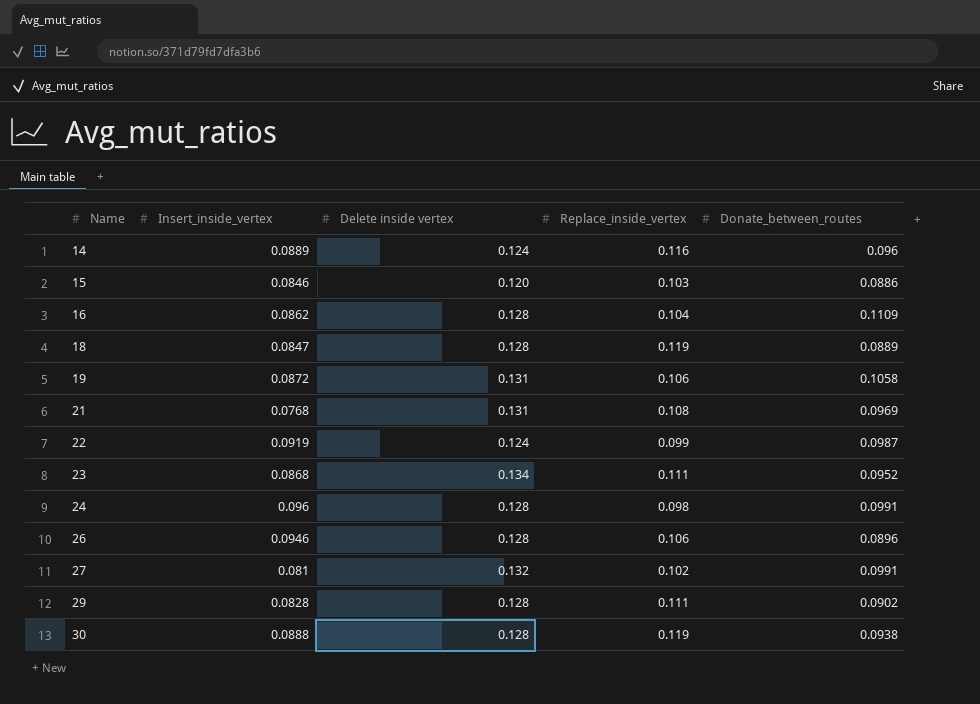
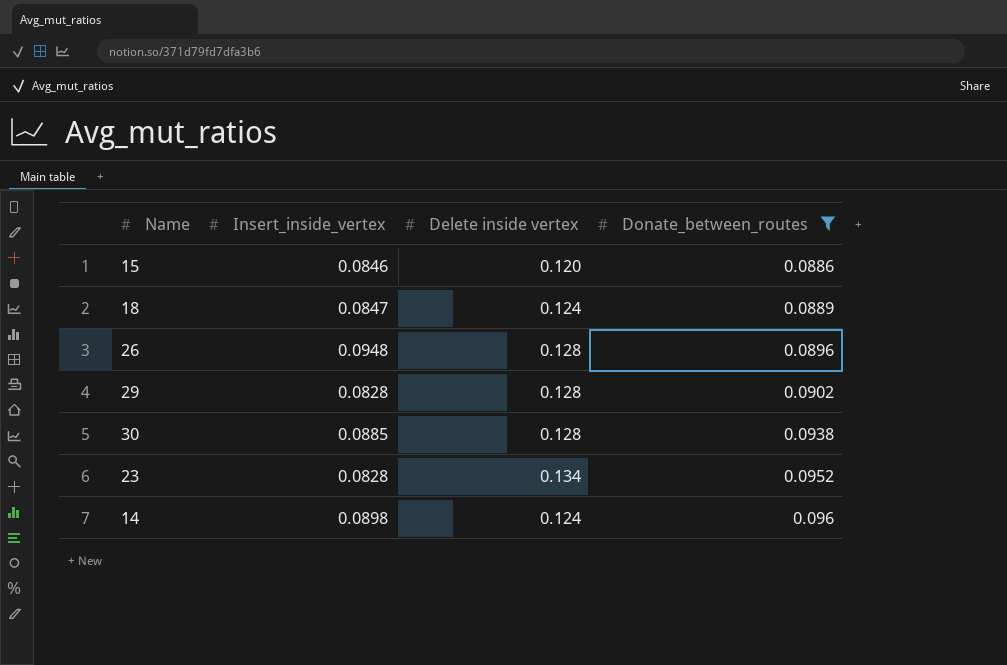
filter: none -> Donate_between_routes <= 0.096
row order: Name ascending -> Donate_between_routes ascending
column Replace_inside_vertex | position: 4 -> none
18 | Delete inside vertex: 0.128 -> 0.124
26 | Insert_inside_vertex: 0.0946 -> 0.0948
30 | Insert_inside_vertex: 0.0888 -> 0.0885
23 | Insert_inside_vertex: 0.0868 -> 0.0828
14 | Insert_inside_vertex: 0.0889 -> 0.0898

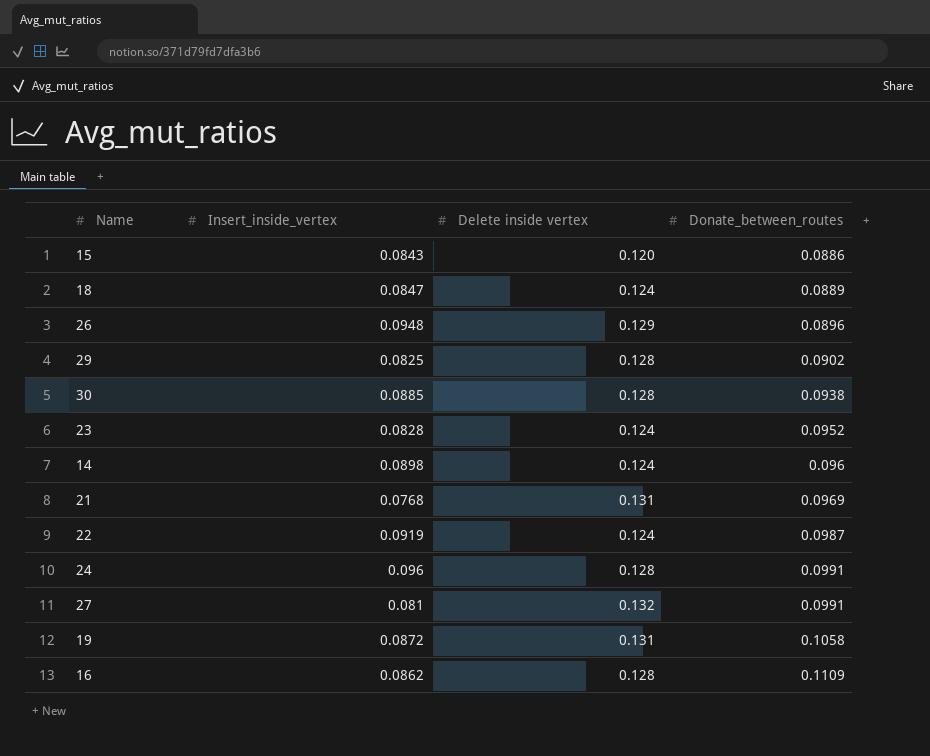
filter: Donate_between_routes <= 0.096 -> none
15 | Insert_inside_vertex: 0.0846 -> 0.0843
26 | Delete inside vertex: 0.128 -> 0.129
29 | Insert_inside_vertex: 0.0828 -> 0.0825
23 | Delete inside vertex: 0.134 -> 0.124

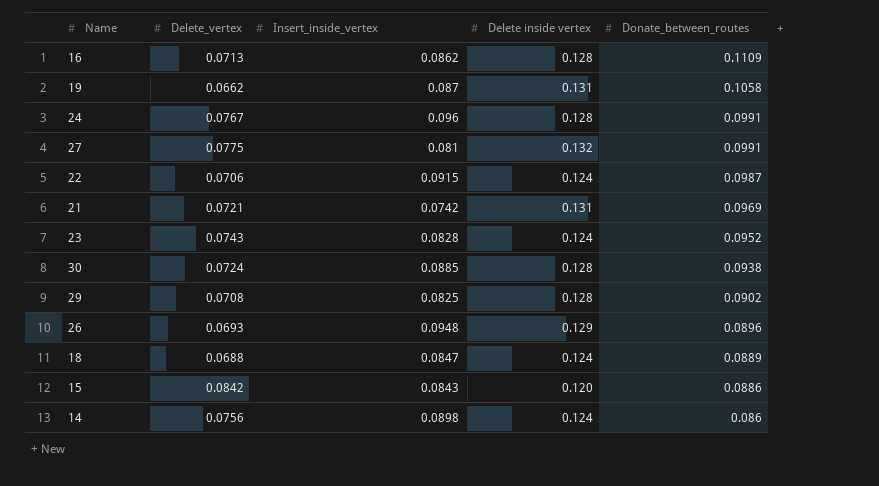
row order: Donate_between_routes ascending -> Donate_between_routes descending
column Delete_vertex | position: none -> 2
19 | Insert_inside_vertex: 0.0872 -> 0.087
22 | Insert_inside_vertex: 0.0919 -> 0.0915
21 | Insert_inside_vertex: 0.0768 -> 0.0742
14 | Donate_between_routes: 0.096 -> 0.086

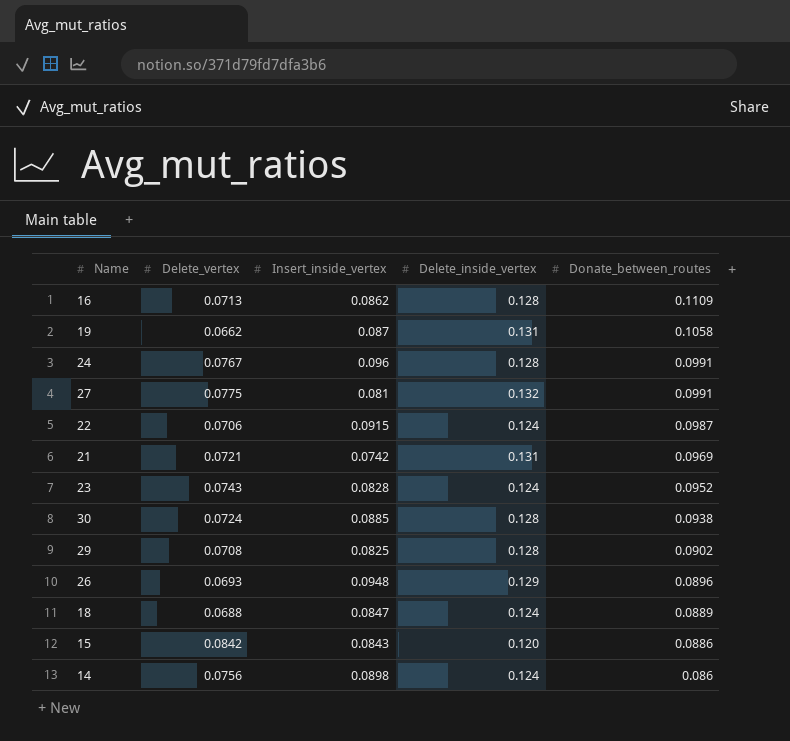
column name: Delete inside vertex -> Delete_inside_vertex

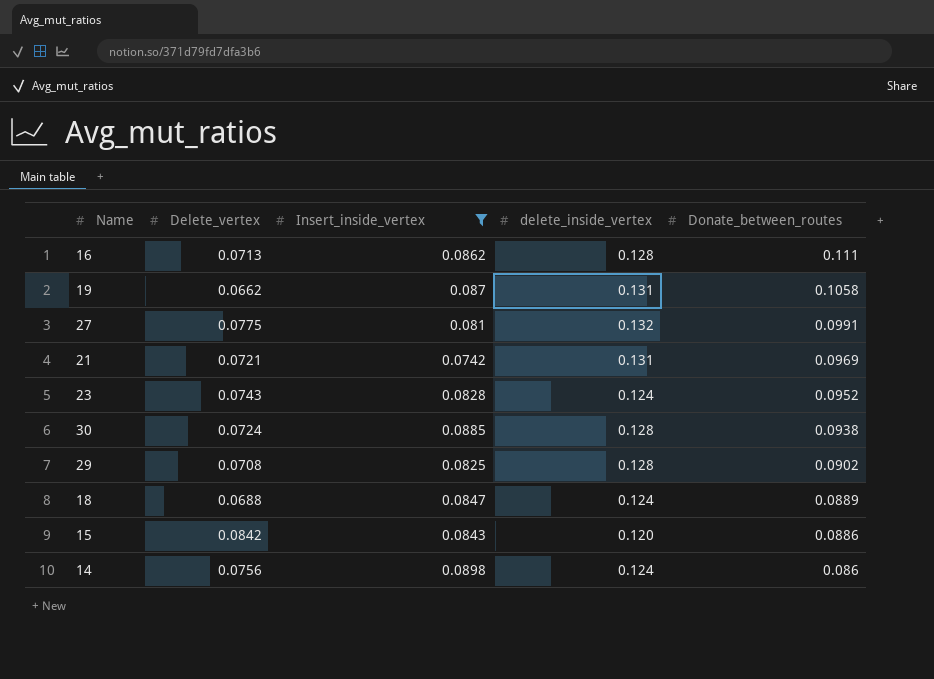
filter: none -> Insert_inside_vertex <= 0.0898
column name: Delete_inside_vertex -> delete_inside_vertex
16 | Donate_between_routes: 0.1109 -> 0.111

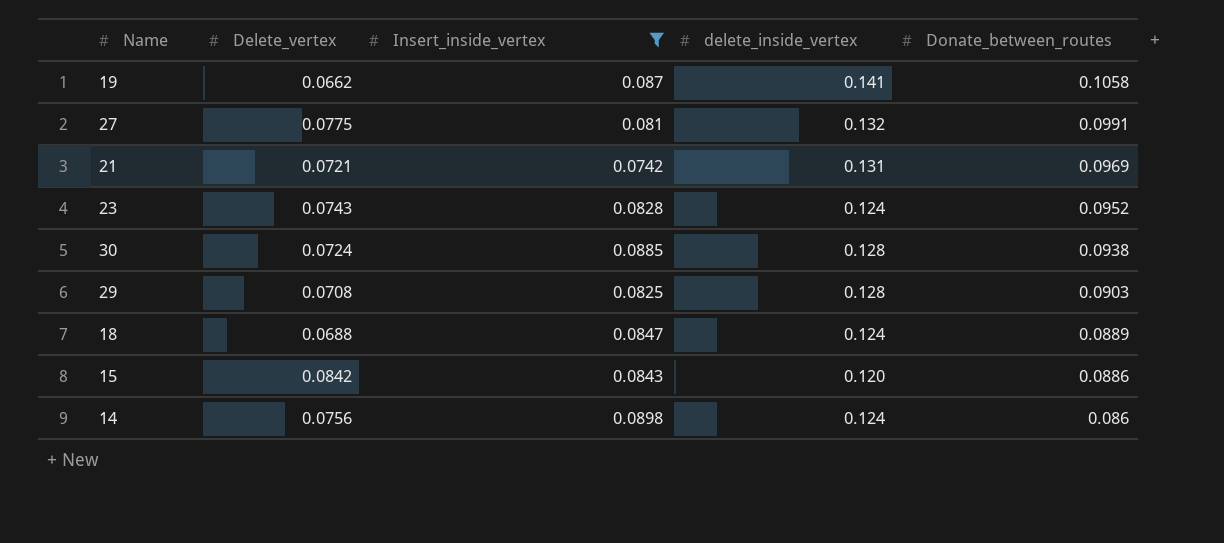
row 16: 0.0713 | 0.0862 | 0.128 | 0.111 -> none
19 | delete_inside_vertex: 0.131 -> 0.141
29 | Donate_between_routes: 0.0902 -> 0.0903

